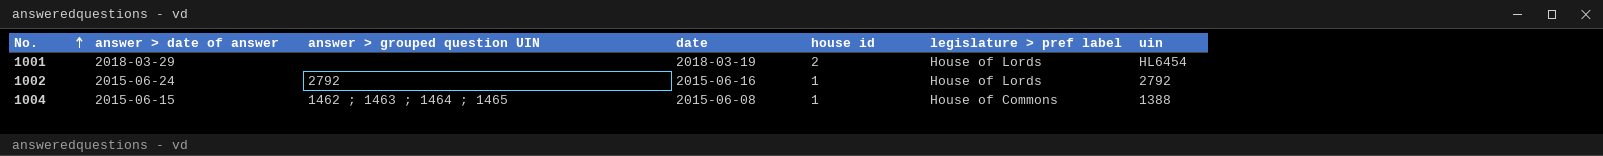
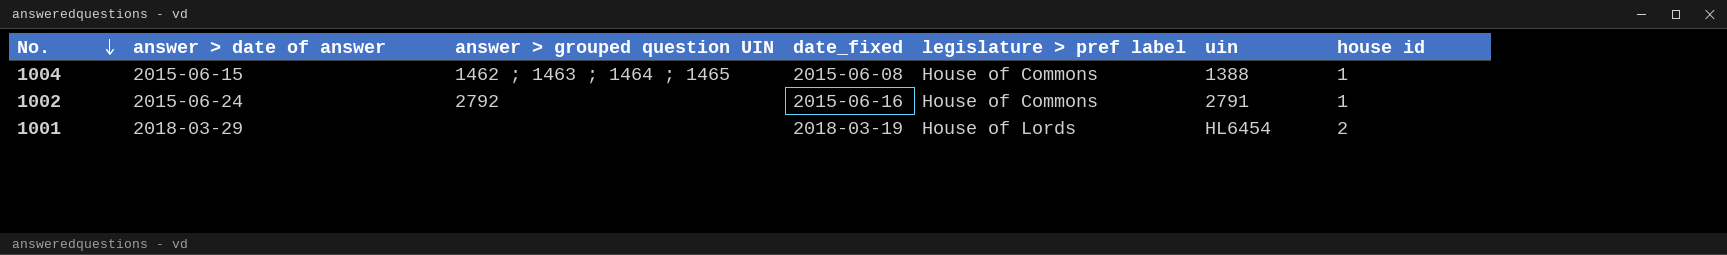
row order: No. ascending -> No. descending
column name: date -> date_fixed
column house id | position: 5 -> 7
1002 | legislature > pref label: House of Lords -> House of Commons
1002 | uin: 2792 -> 2791

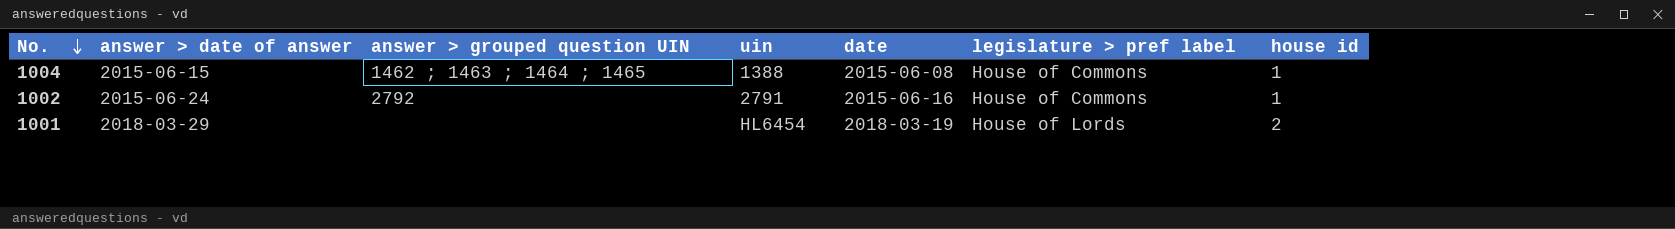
column uin | position: 6 -> 4
column name: date_fixed -> date

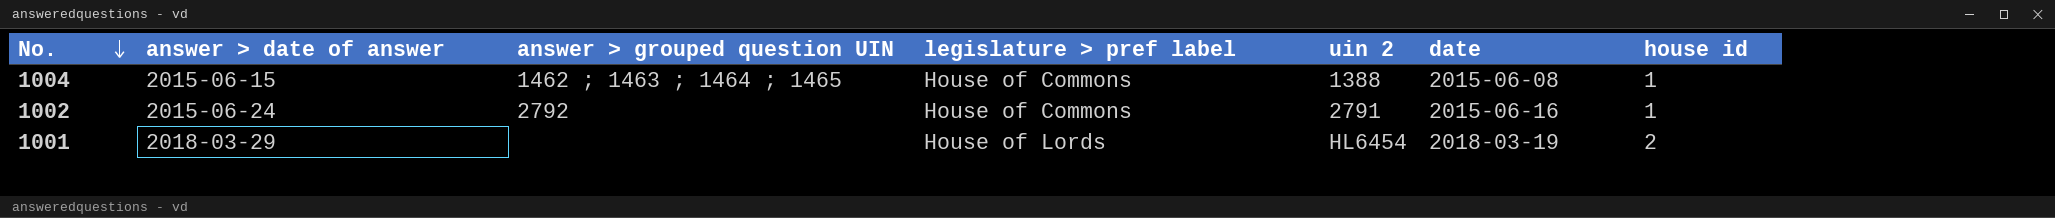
column legislature > pref label | position: 6 -> 4
column name: uin -> uin 2

